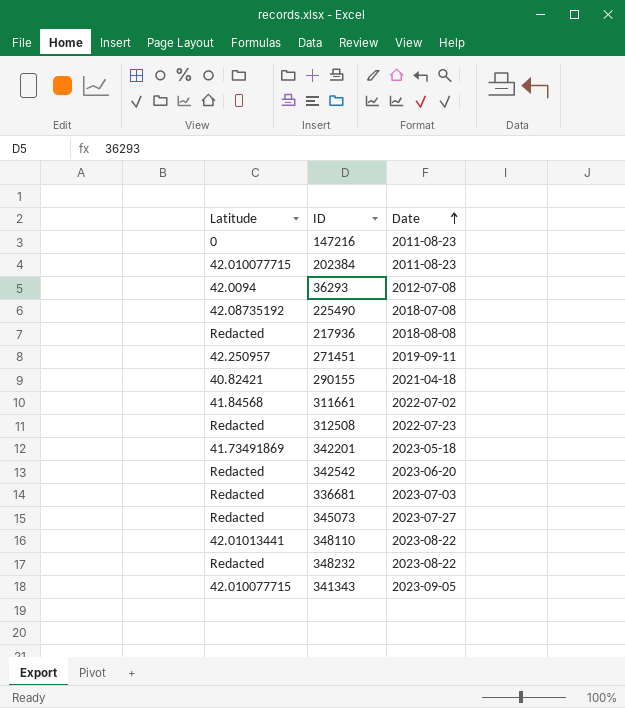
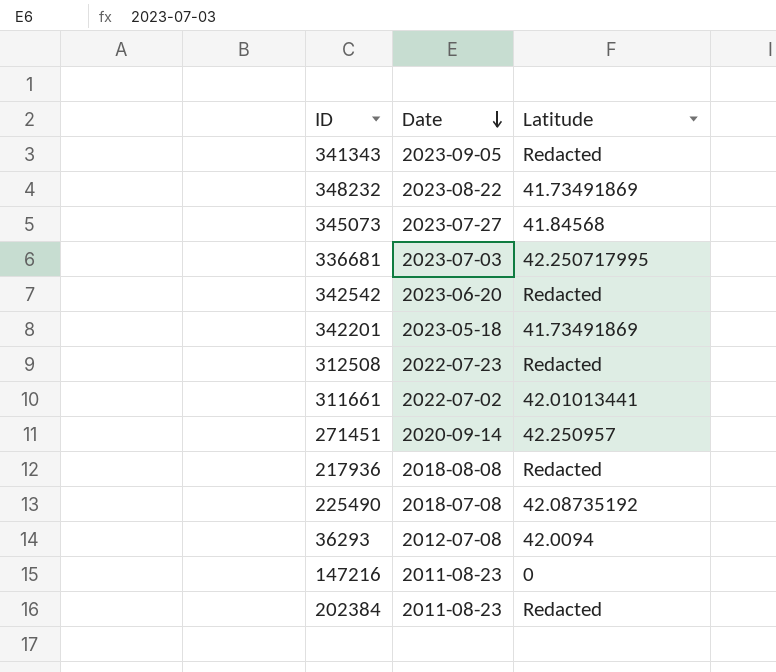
row order: Date ascending -> Date descending
column Latitude | position: 1 -> 3
row 290155: 40.82421 | 2021-04-18 -> none
row 348110: 42.01013441 | 2023-08-22 -> none
341343 | Latitude: 42.010077715 -> Redacted
348232 | Latitude: Redacted -> 41.73491869
345073 | Latitude: Redacted -> 41.84568
336681 | Latitude: Redacted -> 42.250717995
311661 | Latitude: 41.84568 -> 42.01013441
271451 | Date: 2019-09-11 -> 2020-09-14
202384 | Latitude: 42.010077715 -> Redacted

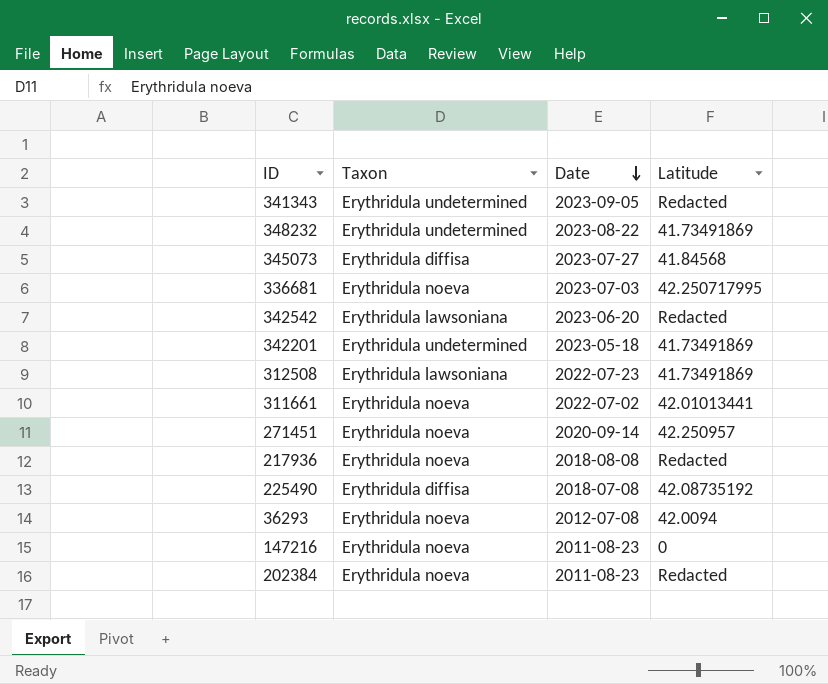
column Taxon | position: none -> 2
312508 | Latitude: Redacted -> 41.73491869

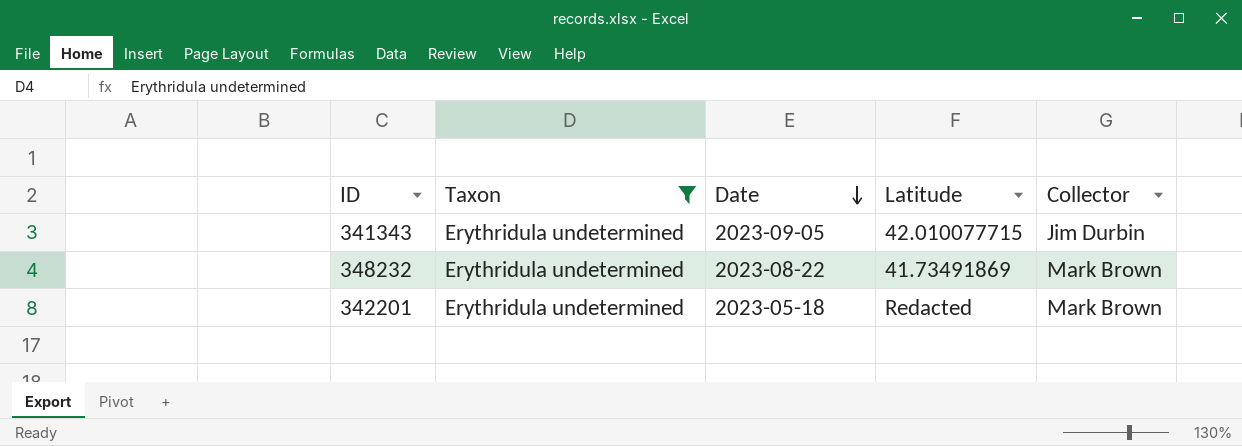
filter: none -> Taxon = Erythridula undetermined
column Collector | position: none -> 5
341343 | Latitude: Redacted -> 42.010077715
342201 | Latitude: 41.73491869 -> Redacted

